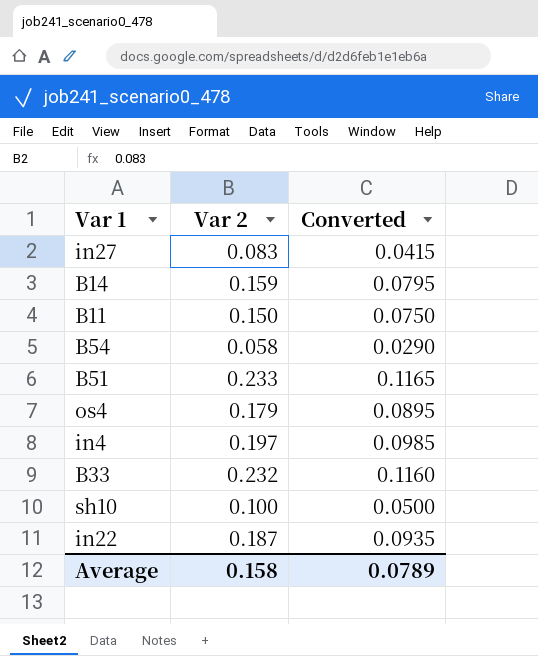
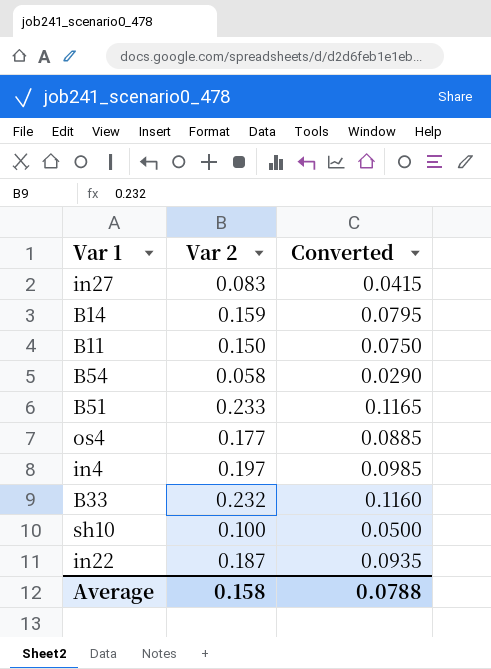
os4 | Var 2: 0.179 -> 0.177
os4 | Converted: 0.0895 -> 0.0885
Average | Converted: 0.0789 -> 0.0788

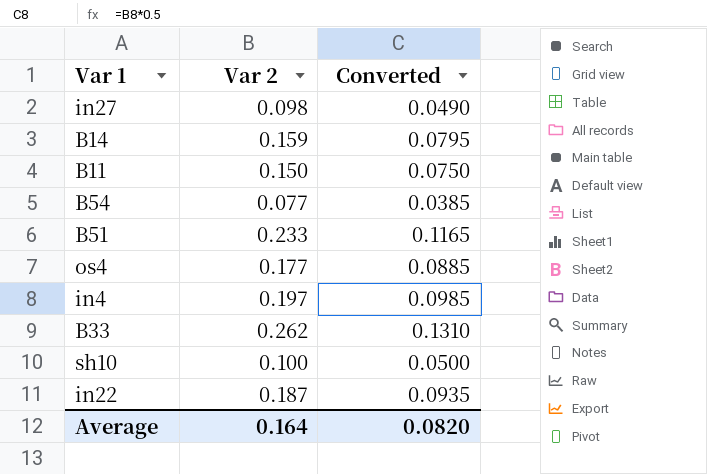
in27 | Var 2: 0.083 -> 0.098
in27 | Converted: 0.0415 -> 0.0490
B54 | Var 2: 0.058 -> 0.077
B54 | Converted: 0.0290 -> 0.0385
B33 | Var 2: 0.232 -> 0.262
B33 | Converted: 0.1160 -> 0.1310
Average | Var 2: 0.158 -> 0.164
Average | Converted: 0.0788 -> 0.0820

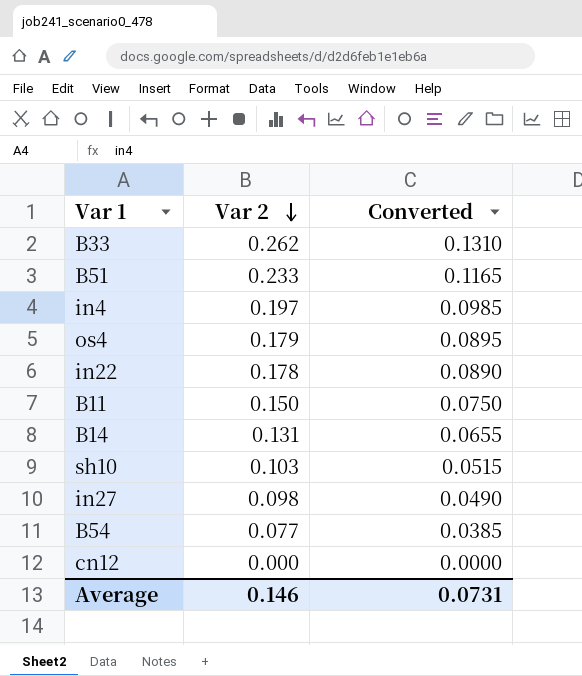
row order: none -> Var 2 descending
os4 | Var 2: 0.177 -> 0.179
os4 | Converted: 0.0885 -> 0.0895
in22 | Var 2: 0.187 -> 0.178
in22 | Converted: 0.0935 -> 0.0890
B14 | Var 2: 0.159 -> 0.131
B14 | Converted: 0.0795 -> 0.0655
sh10 | Var 2: 0.100 -> 0.103
sh10 | Converted: 0.0500 -> 0.0515
row cn12: none -> 0.000 | 0.0000
Average | Var 2: 0.164 -> 0.146
Average | Converted: 0.0820 -> 0.0731

